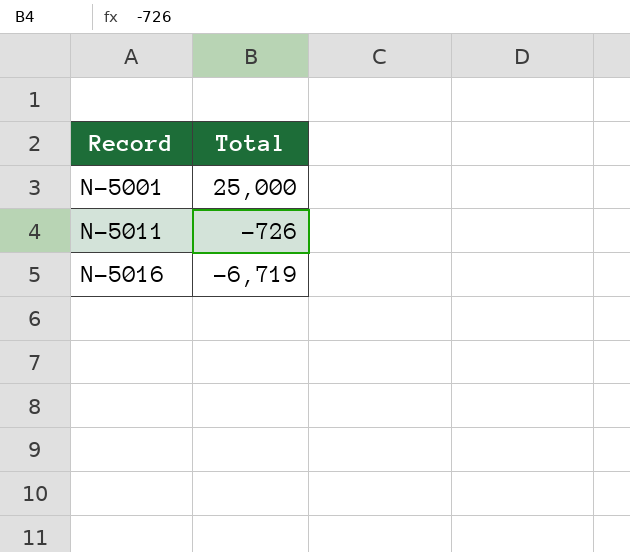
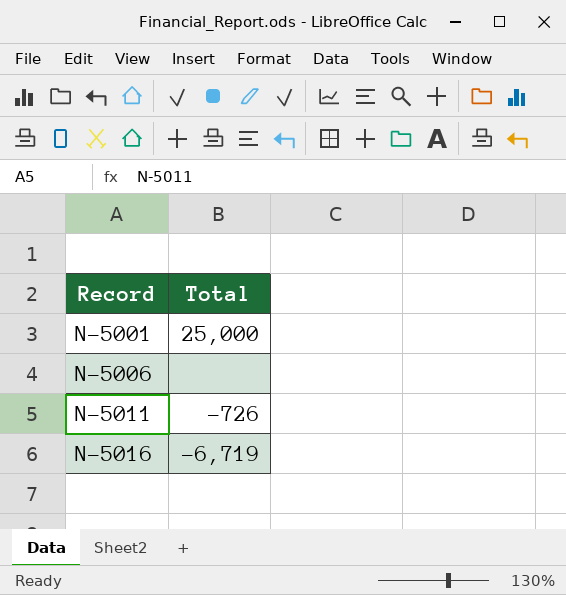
row N-5006: none -> none

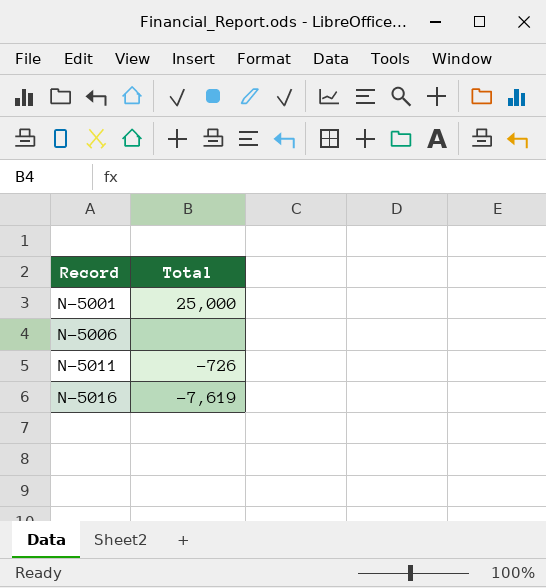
N-5016 | Total: -6,719 -> -7,619

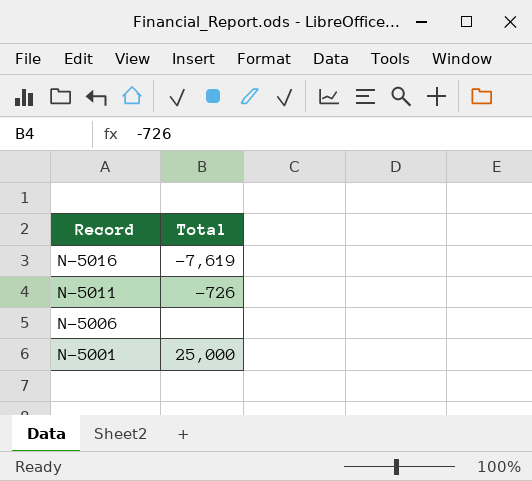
row order: Record ascending -> Record descending

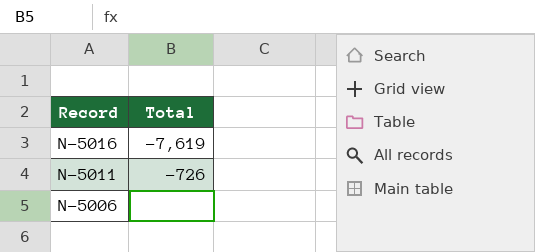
row N-5001: 25,000 -> none

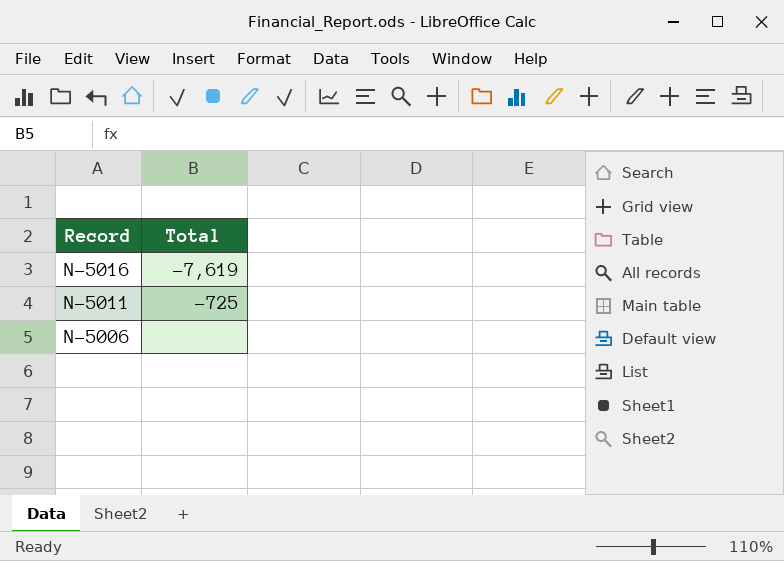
N-5011 | Total: -726 -> -725

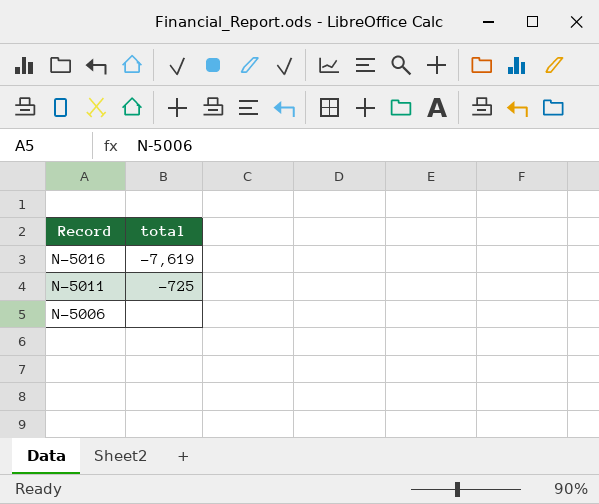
column name: Total -> total

